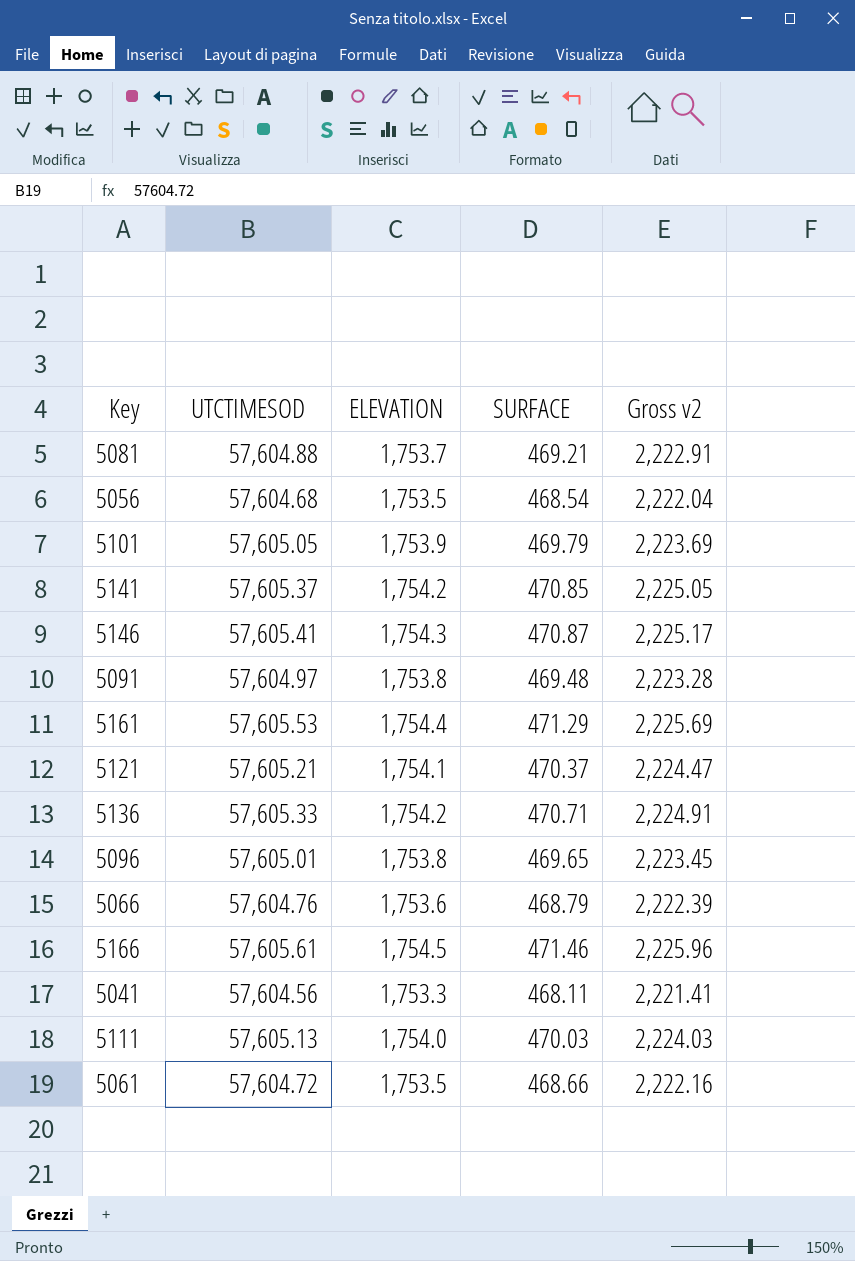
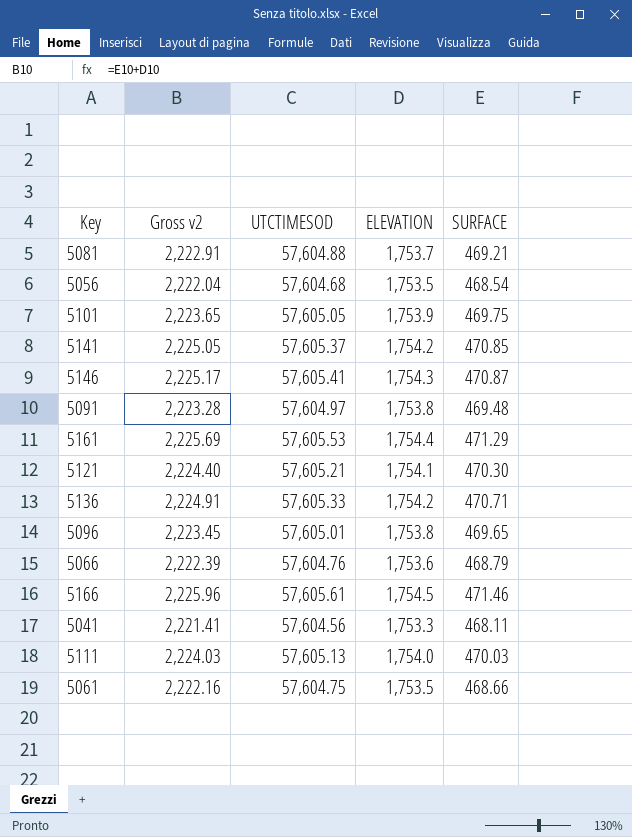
column Gross v2 | position: 5 -> 2
5101 | Gross v2: 2,223.69 -> 2,223.65
5101 | SURFACE: 469.79 -> 469.75
5121 | Gross v2: 2,224.47 -> 2,224.40
5121 | SURFACE: 470.37 -> 470.30
5061 | UTCTIMESOD: 57,604.72 -> 57,604.75

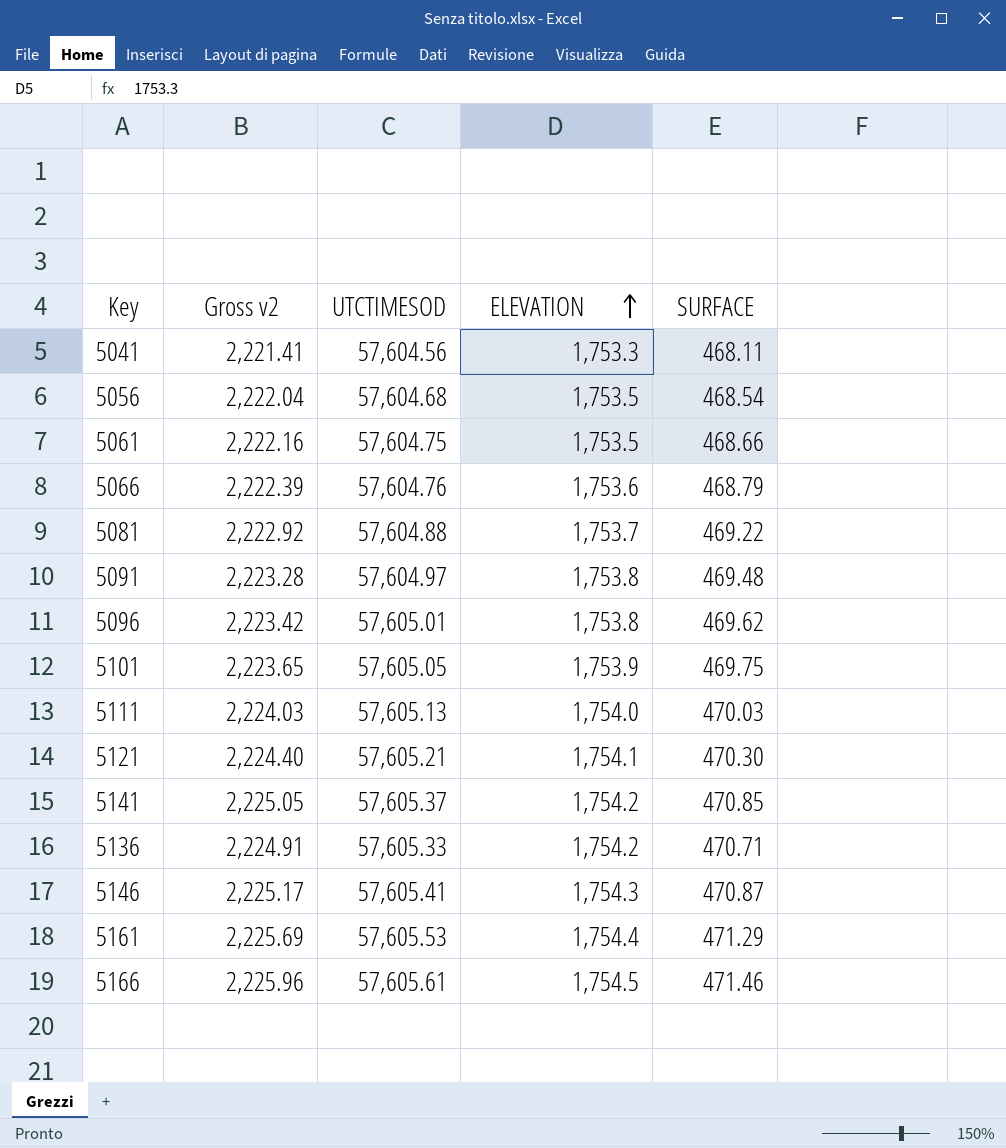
row order: none -> ELEVATION ascending
5081 | Gross v2: 2,222.91 -> 2,222.92
5081 | SURFACE: 469.21 -> 469.22
5096 | Gross v2: 2,223.45 -> 2,223.42
5096 | SURFACE: 469.65 -> 469.62

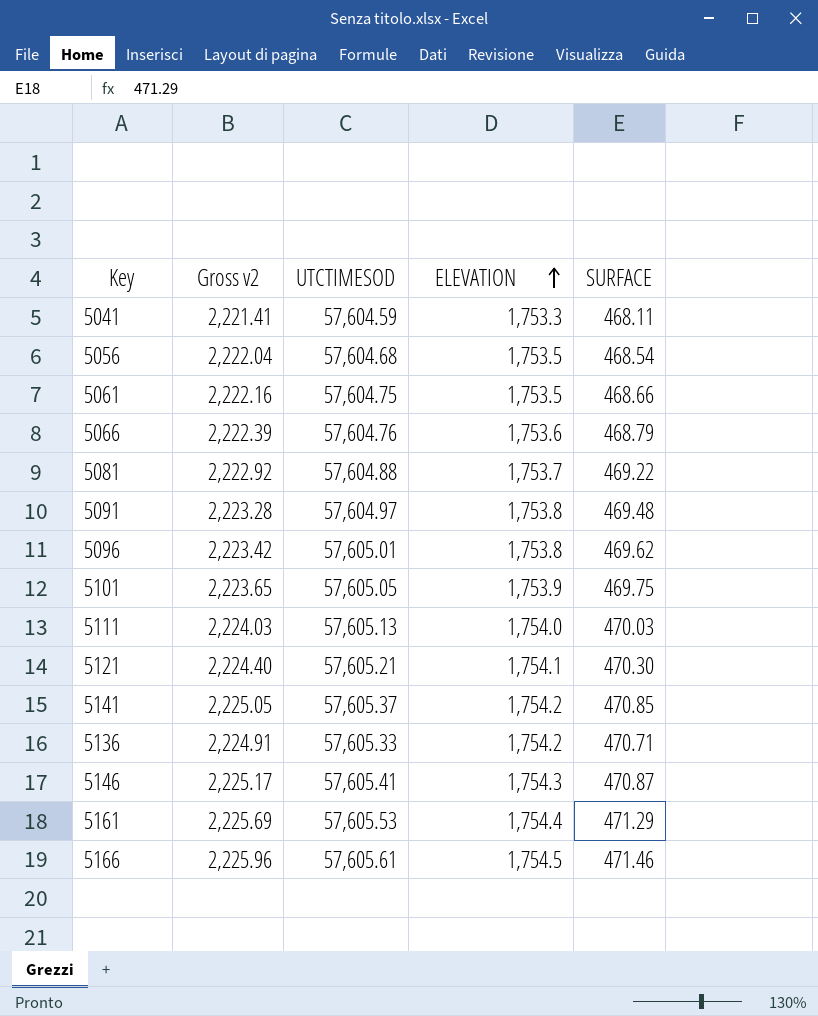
5041 | UTCTIMESOD: 57,604.56 -> 57,604.59

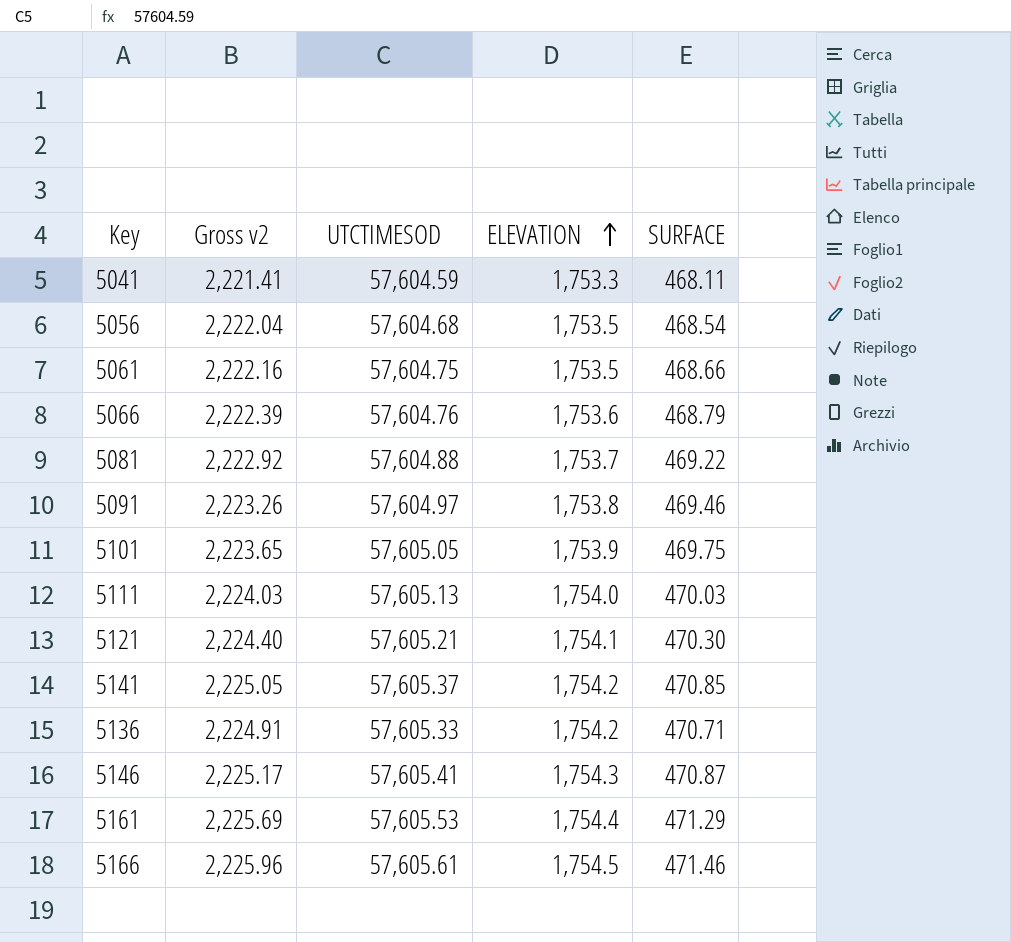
row 5096: 2,223.42 | 57,605.01 | 1,753.8 | 469.62 -> none
5091 | Gross v2: 2,223.28 -> 2,223.26
5091 | SURFACE: 469.48 -> 469.46

